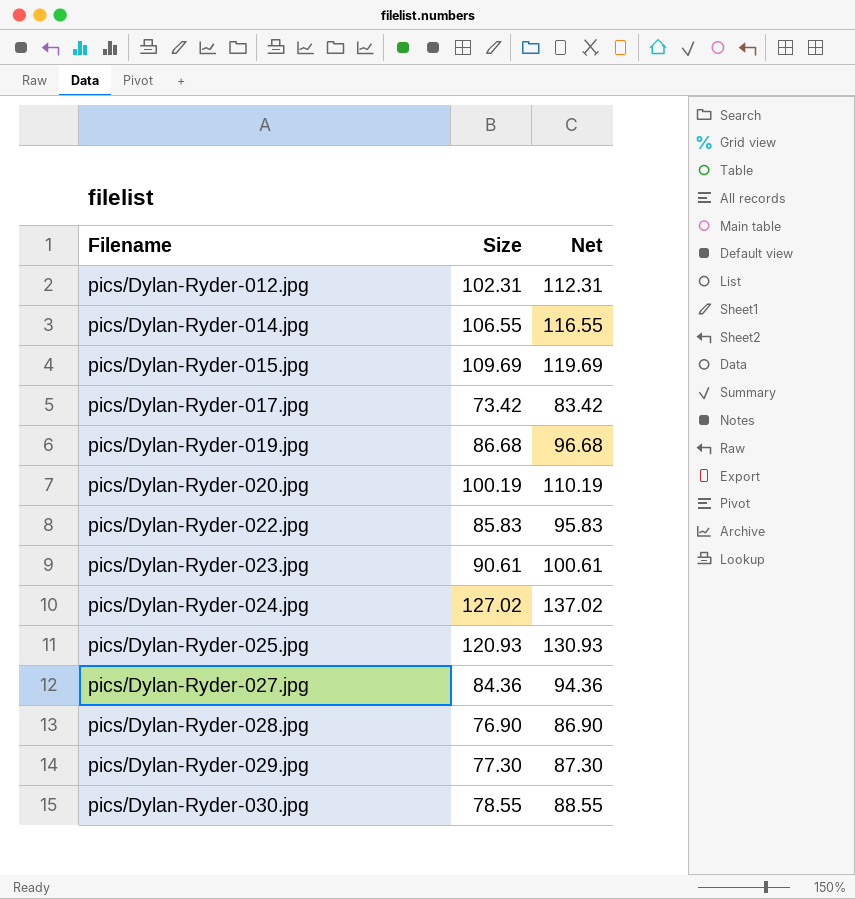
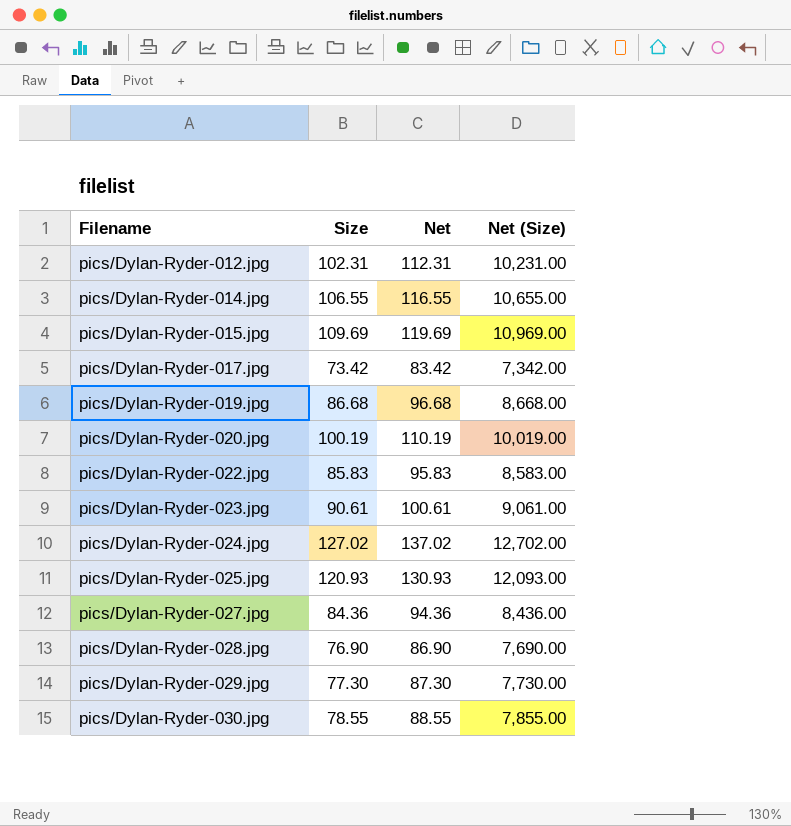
column Net (Size) | formula: none -> [Size] * 100

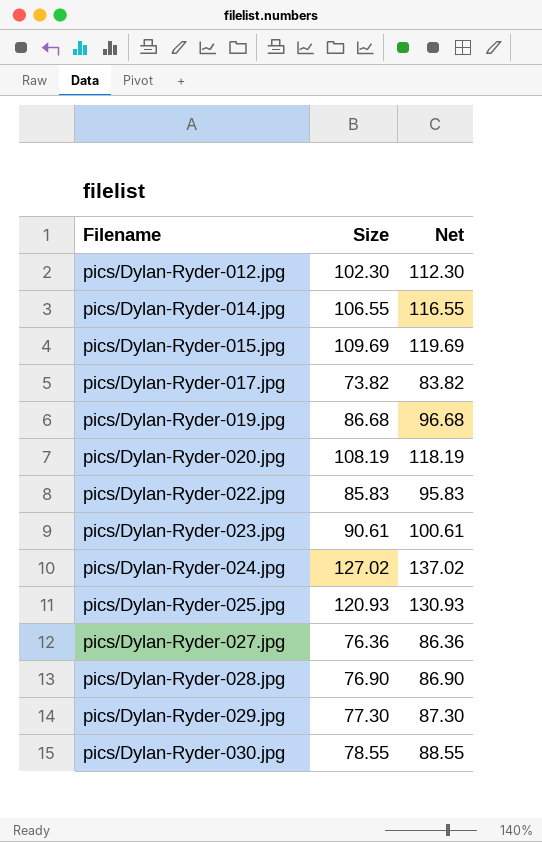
column Net (Size) | formula: [Size] * 100 -> none
pics/Dylan-Ryder-012.jpg | Size: 102.31 -> 102.30
pics/Dylan-Ryder-012.jpg | Net: 112.31 -> 112.30
pics/Dylan-Ryder-017.jpg | Size: 73.42 -> 73.82
pics/Dylan-Ryder-017.jpg | Net: 83.42 -> 83.82
pics/Dylan-Ryder-020.jpg | Size: 100.19 -> 108.19
pics/Dylan-Ryder-020.jpg | Net: 110.19 -> 118.19
pics/Dylan-Ryder-027.jpg | Size: 84.36 -> 76.36
pics/Dylan-Ryder-027.jpg | Net: 94.36 -> 86.36

